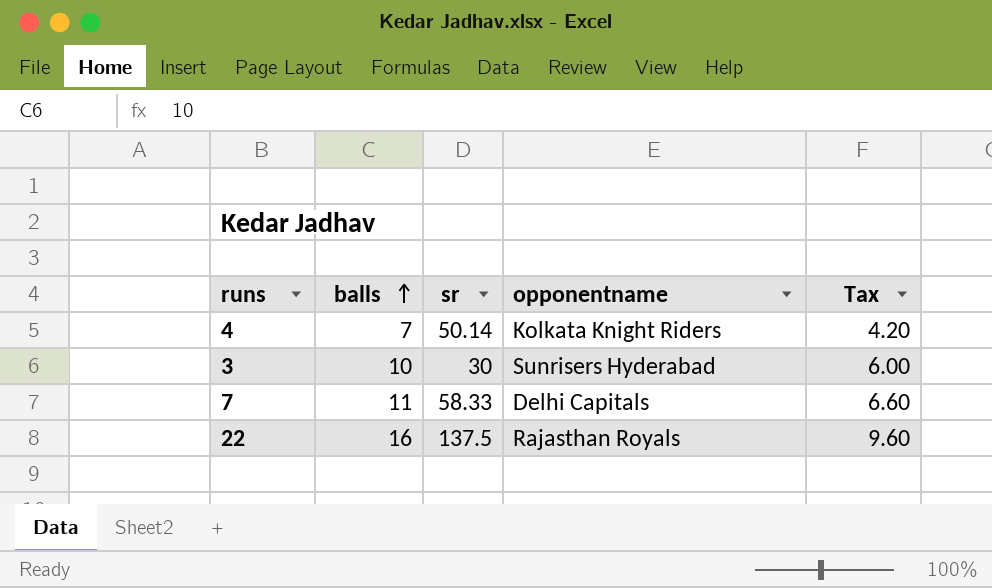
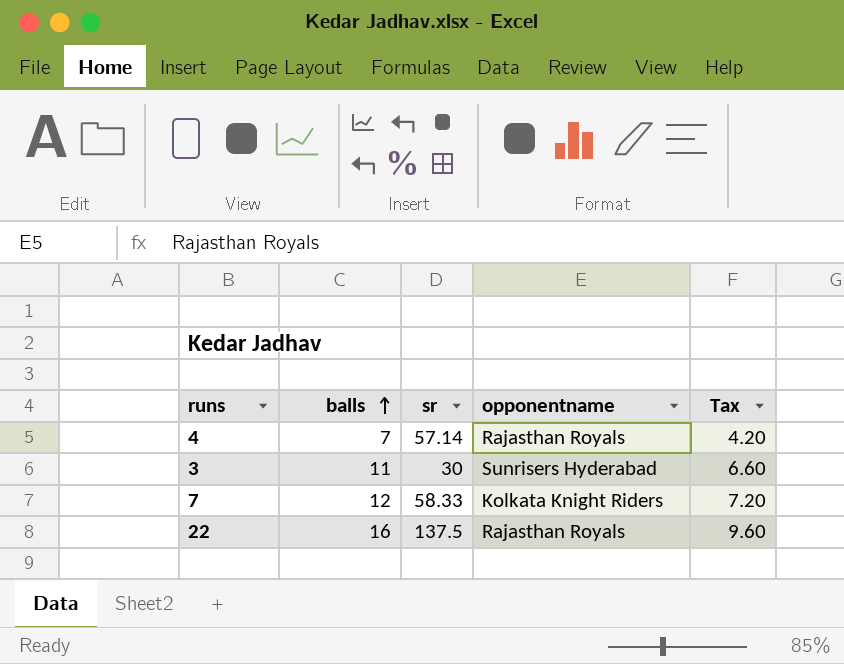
4 | sr: 50.14 -> 57.14
4 | opponentname: Kolkata Knight Riders -> Rajasthan Royals
3 | balls: 10 -> 11
3 | Tax: 6.00 -> 6.60
7 | balls: 11 -> 12
7 | opponentname: Delhi Capitals -> Kolkata Knight Riders
7 | Tax: 6.60 -> 7.20

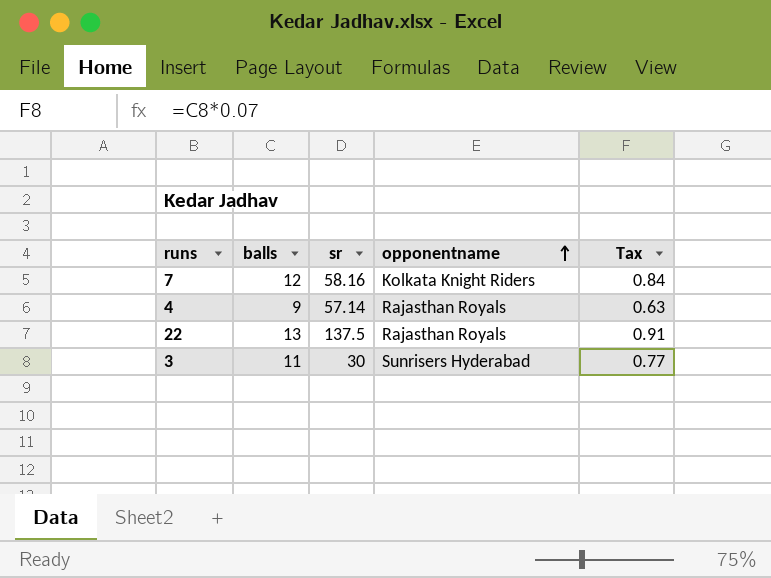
row order: balls ascending -> opponentname ascending
column Tax | formula: [balls] * 0.6 -> [balls] * 0.07
7 | sr: 58.33 -> 58.16
4 | balls: 7 -> 9
22 | balls: 16 -> 13

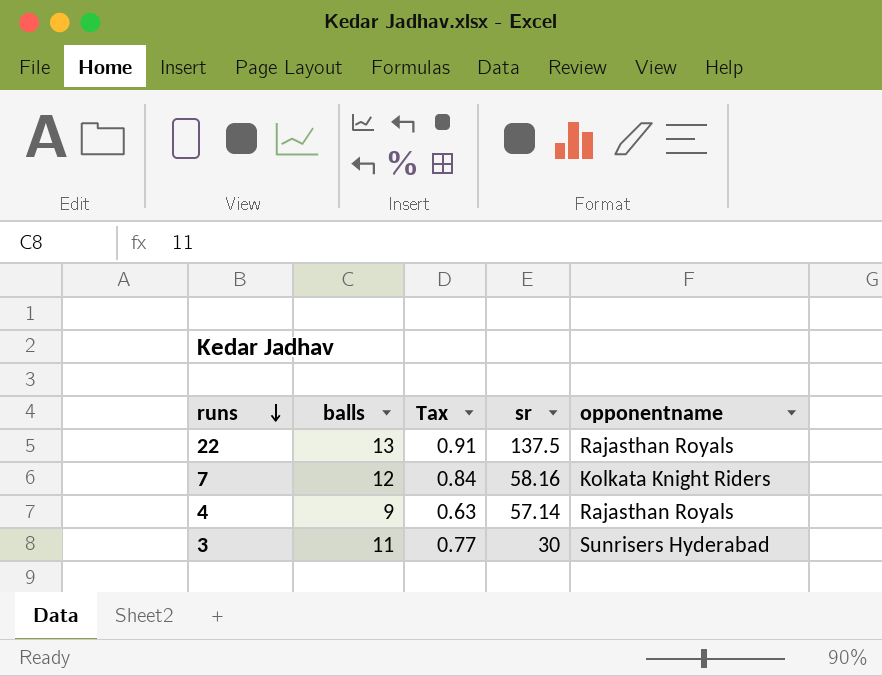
row order: opponentname ascending -> runs descending
column Tax | position: 5 -> 3

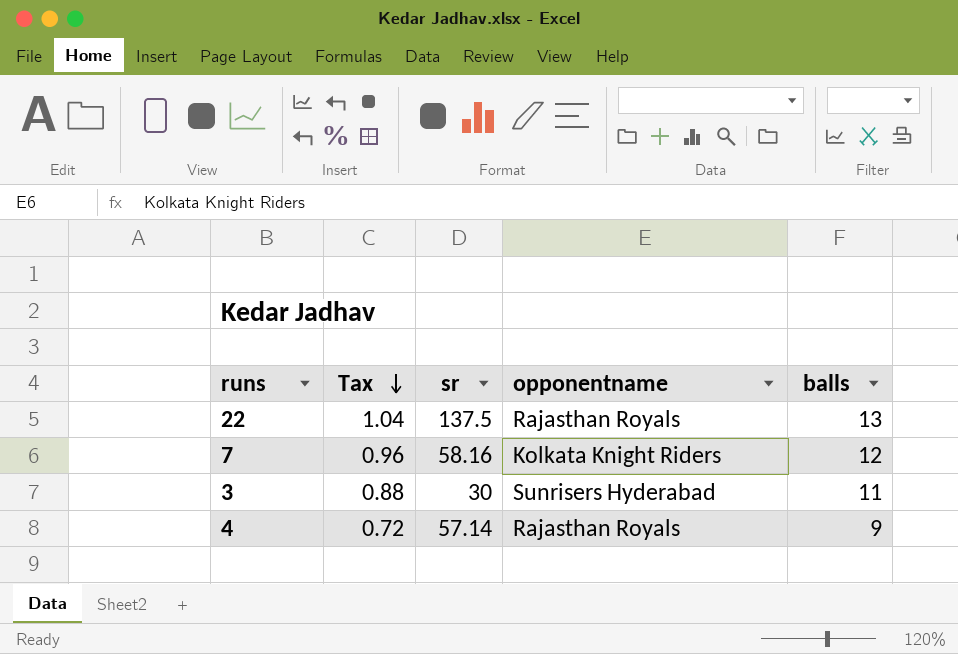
row order: runs descending -> Tax descending
column Tax | formula: [balls] * 0.07 -> [balls] * 0.08
column balls | position: 2 -> 5

